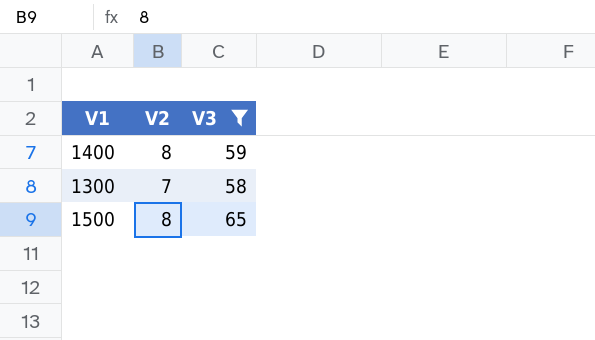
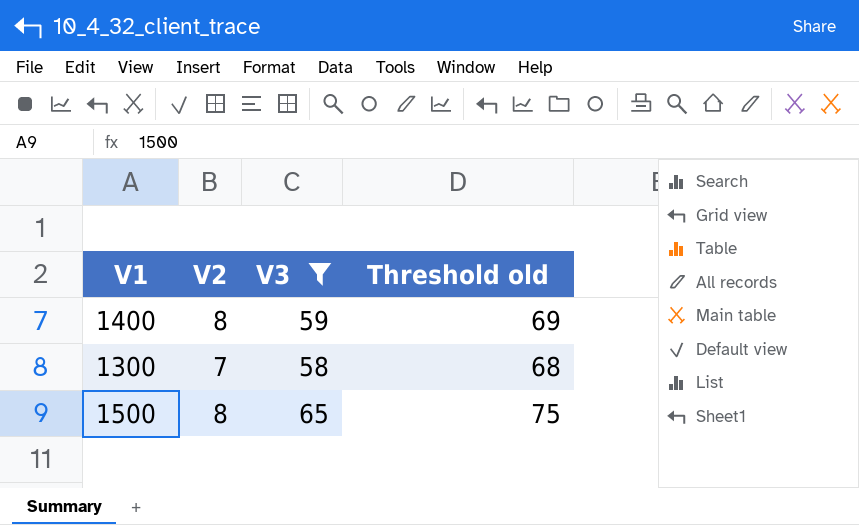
column Threshold old | formula: none -> [V3] + 10

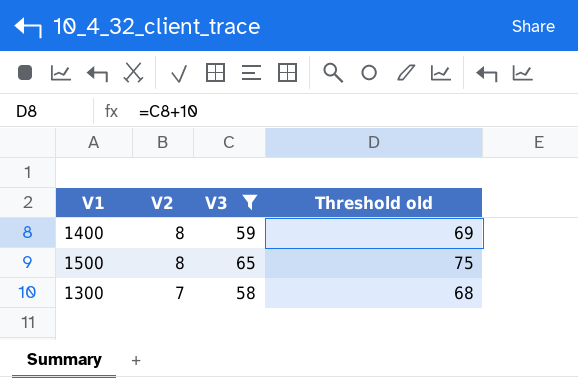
row order: none -> V2 descending

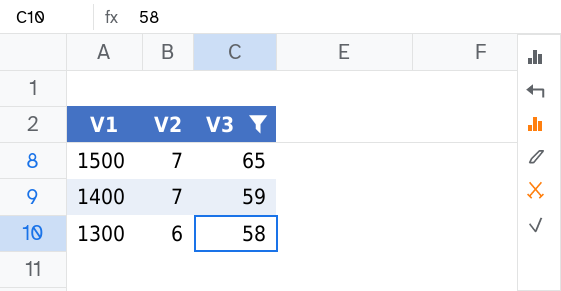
row order: V2 descending -> V1 descending
column Threshold old | formula: [V3] + 10 -> none
1500 | V2: 8 -> 7
1400 | V2: 8 -> 7
1300 | V2: 7 -> 6

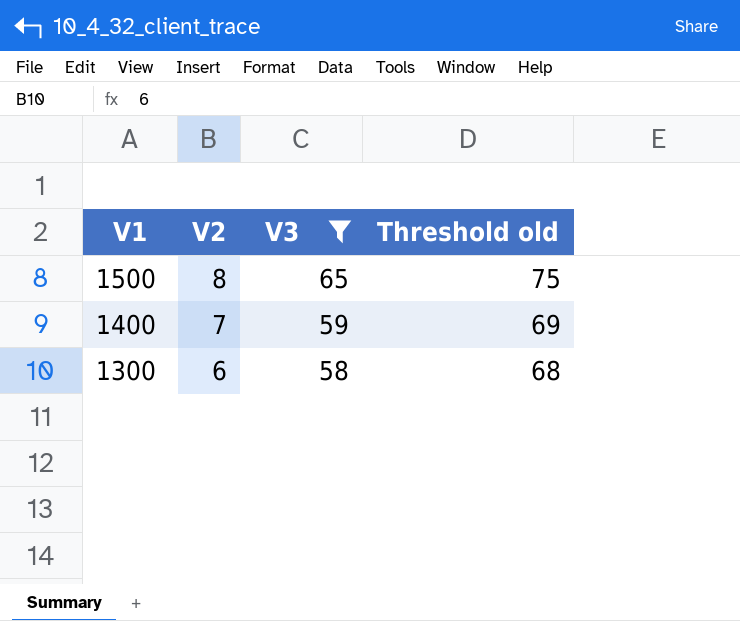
column Threshold old | formula: none -> [V3] + 10
1500 | V2: 7 -> 8

